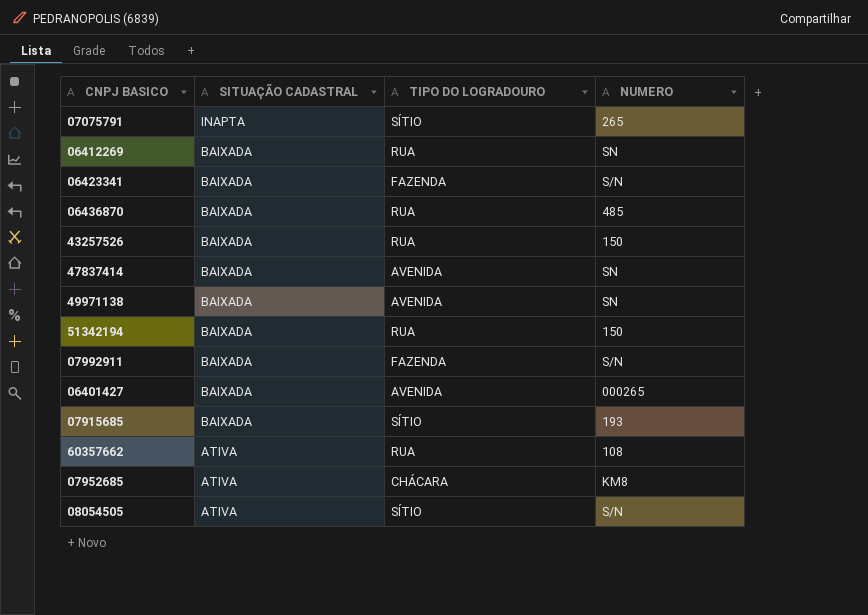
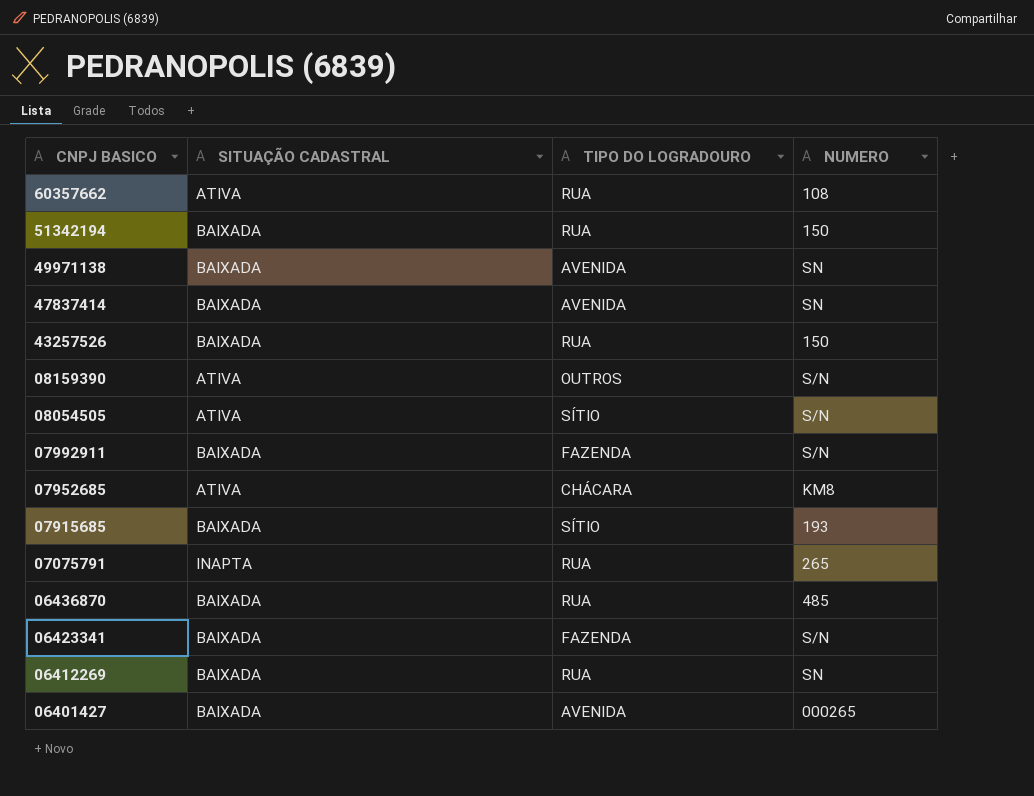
row order: SITUAÇÃO CADASTRAL descending -> CNPJ BASICO descending
row 08159390: none -> ATIVA | OUTROS | S/N
07075791 | TIPO DO LOGRADOURO: SÍTIO -> RUA

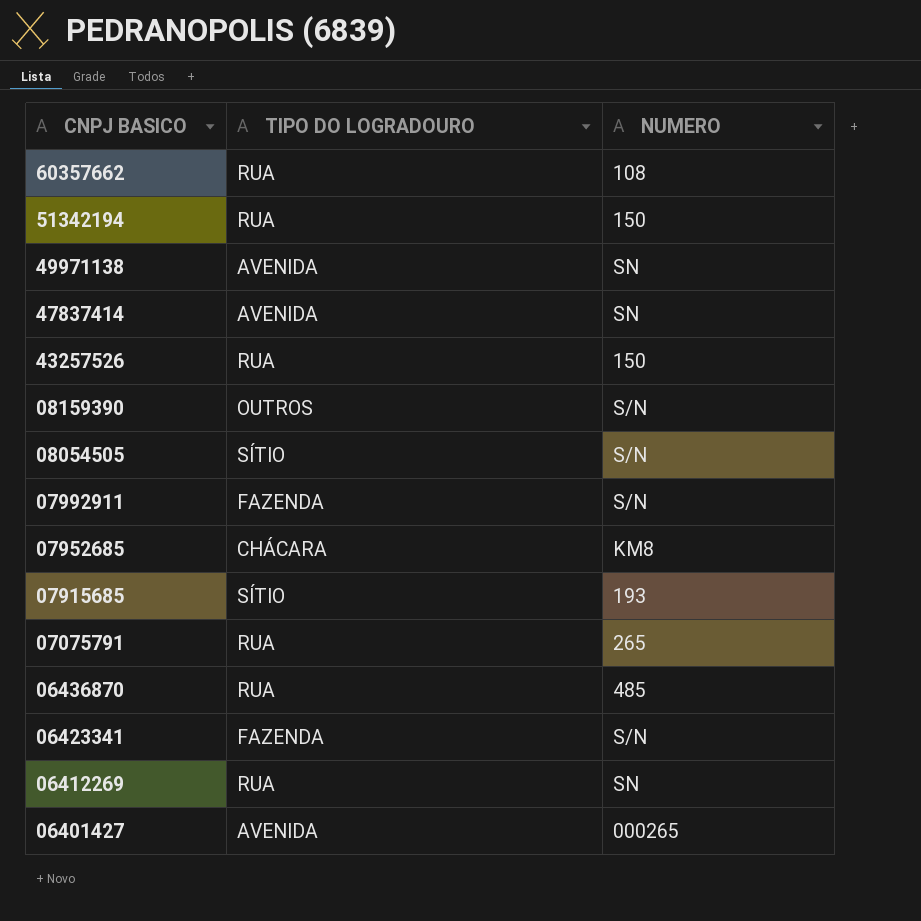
column SITUAÇÃO CADASTRAL | position: 2 -> none

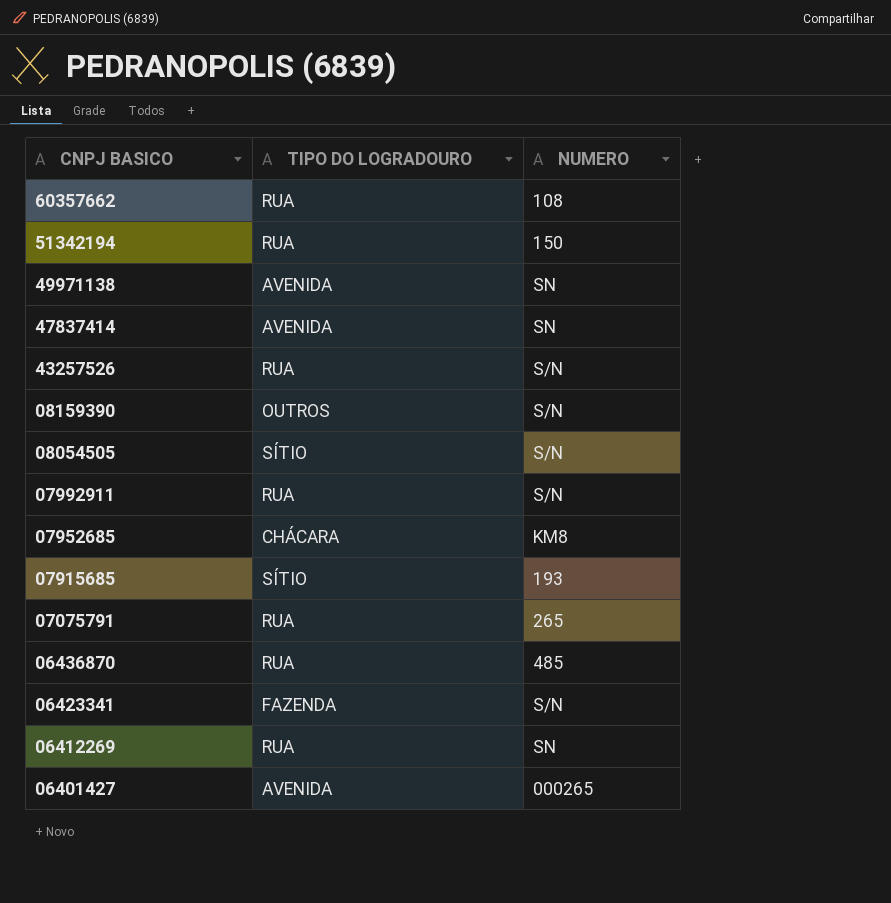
43257526 | NUMERO: 150 -> S/N
07992911 | TIPO DO LOGRADOURO: FAZENDA -> RUA

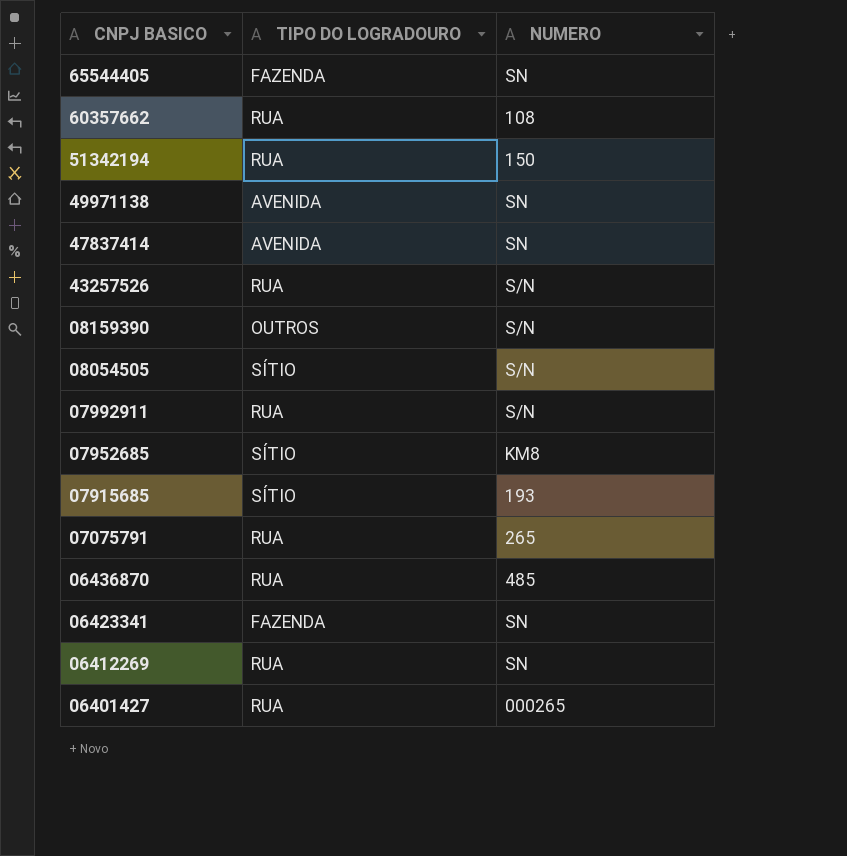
row 65544405: none -> FAZENDA | SN
07952685 | TIPO DO LOGRADOURO: CHÁCARA -> SÍTIO
06423341 | NUMERO: S/N -> SN
06401427 | TIPO DO LOGRADOURO: AVENIDA -> RUA

